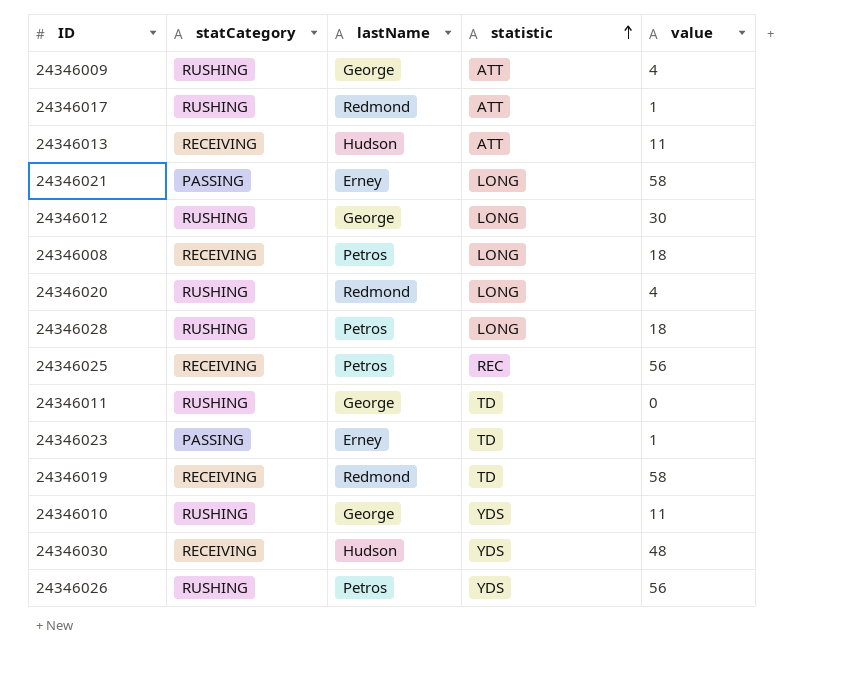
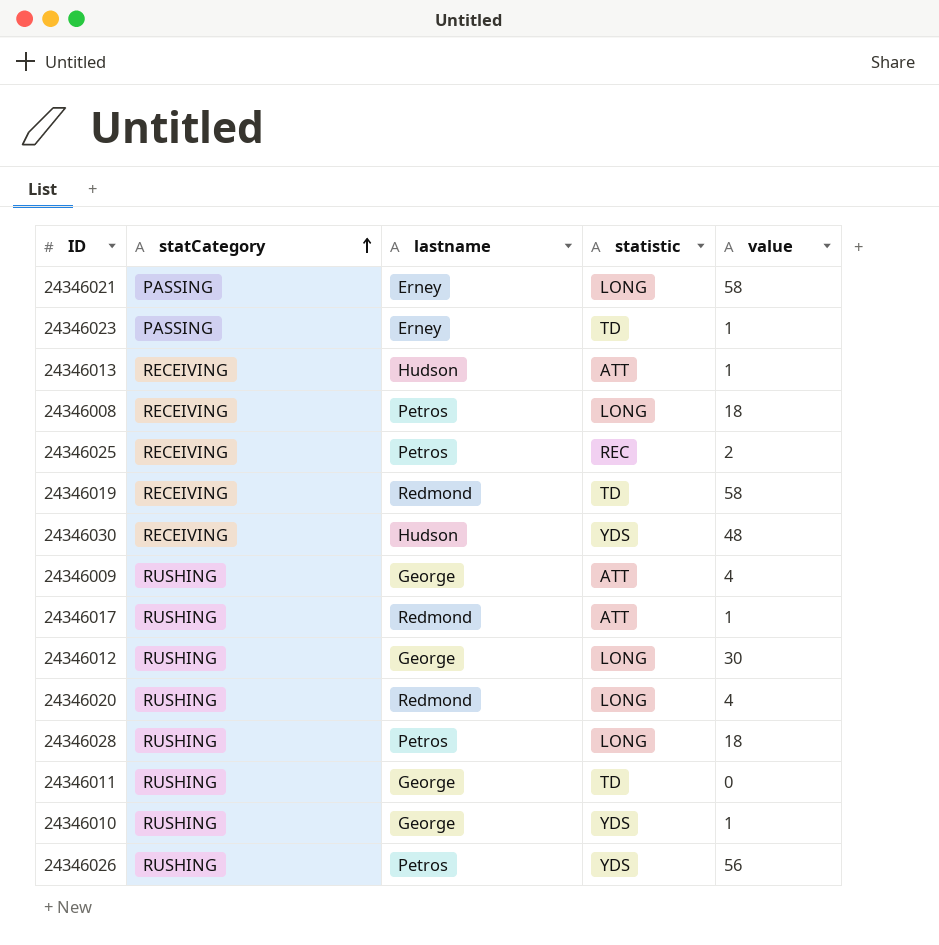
row order: statistic ascending -> statCategory ascending
column name: lastName -> lastname
24346013 | value: 11 -> 1
24346025 | value: 56 -> 2
24346010 | value: 11 -> 1

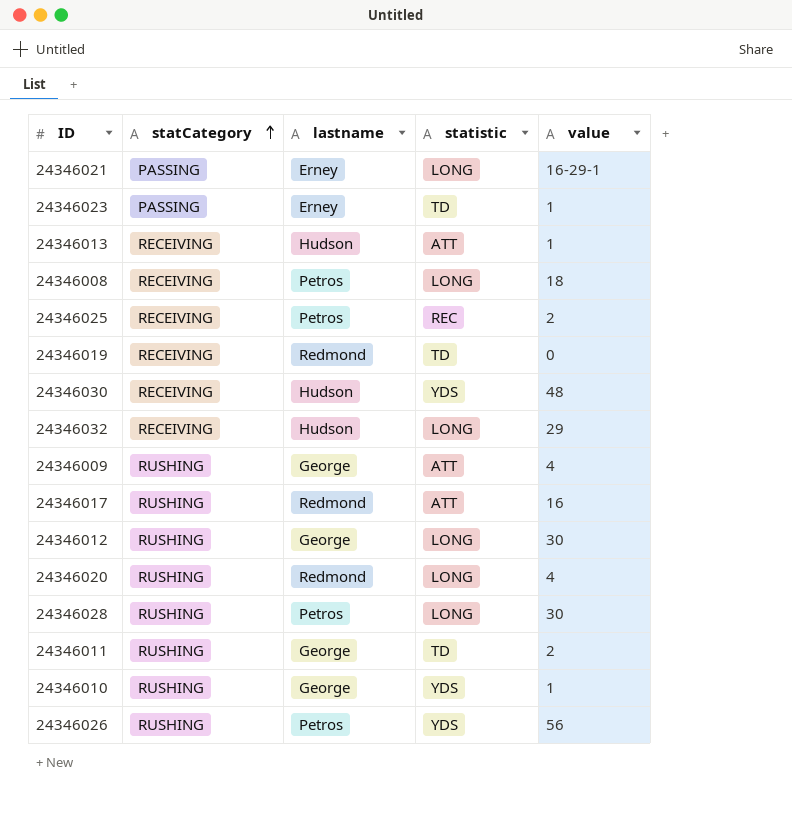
24346021 | value: 58 -> 16-29-1
24346019 | value: 58 -> 0
row 24346032: none -> RECEIVING | Hudson | LONG | 29
24346017 | value: 1 -> 16
24346028 | value: 18 -> 30
24346011 | value: 0 -> 2

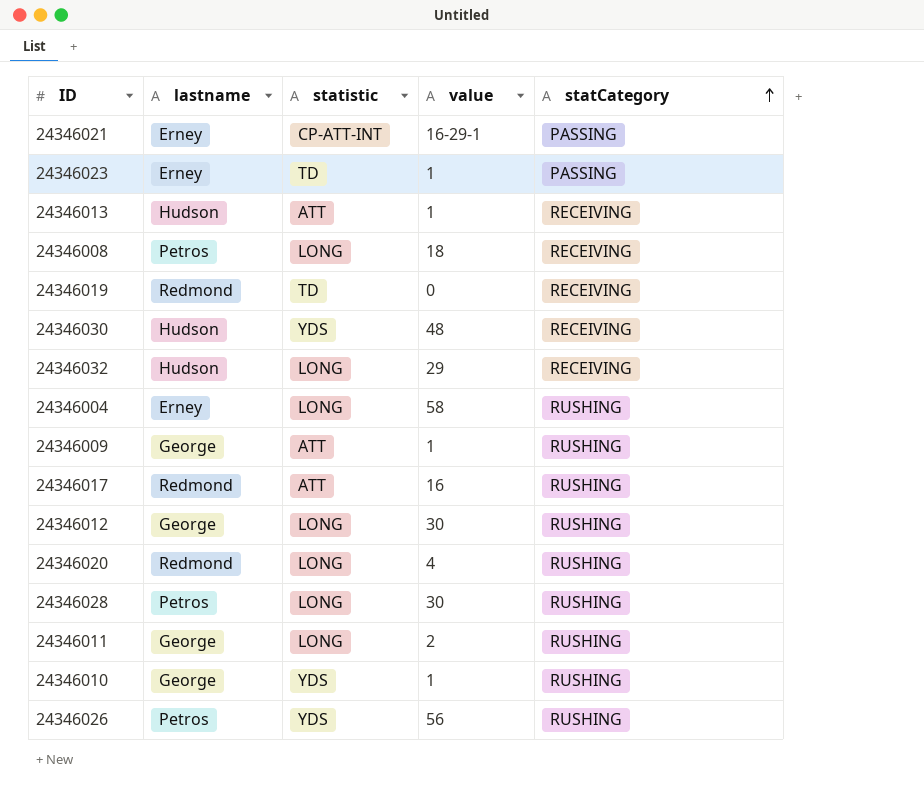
column statCategory | position: 2 -> 5
row 24346025: RECEIVING | Petros | REC | 2 -> none
24346021 | statistic: LONG -> CP-ATT-INT
row 24346004: none -> Erney | LONG | 58 | RUSHING
24346009 | value: 4 -> 1
24346011 | statistic: TD -> LONG

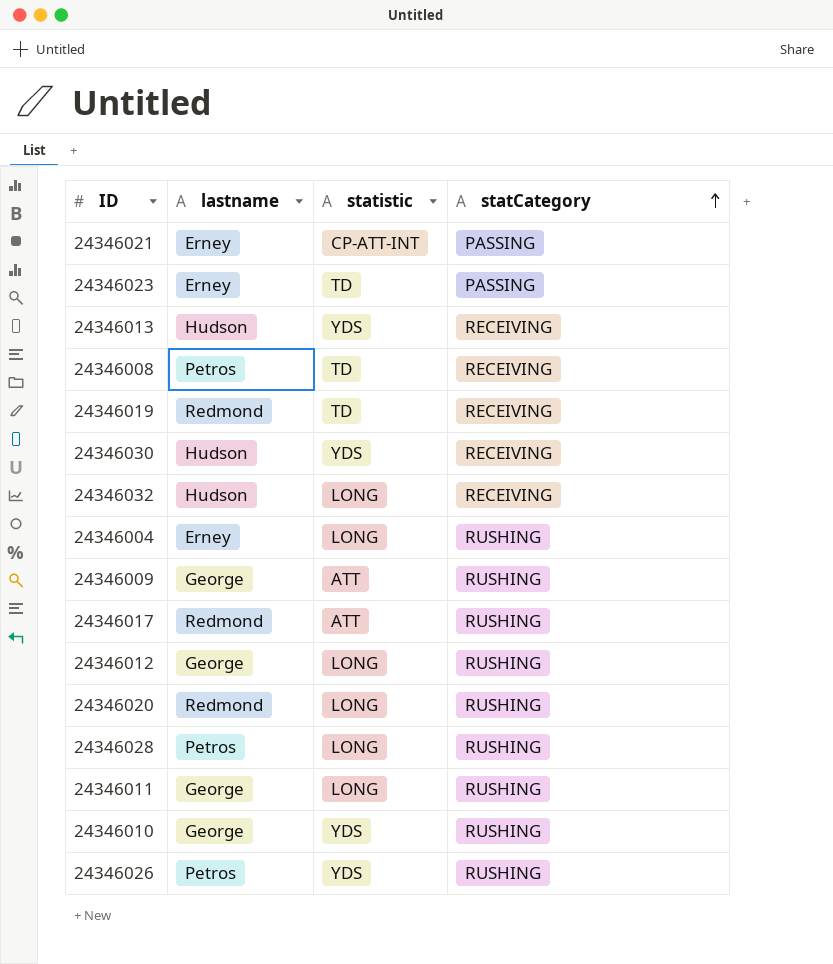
column value | position: 4 -> none
24346013 | statistic: ATT -> YDS
24346008 | statistic: LONG -> TD

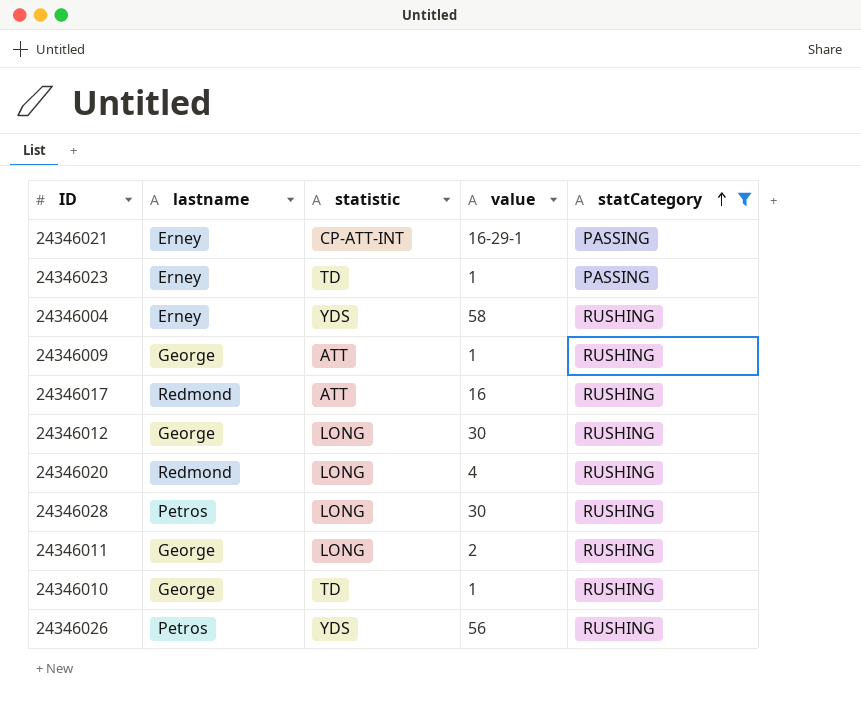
filter: none -> statCategory != RECEIVING
column value | position: none -> 4
24346004 | statistic: LONG -> YDS
24346010 | statistic: YDS -> TD

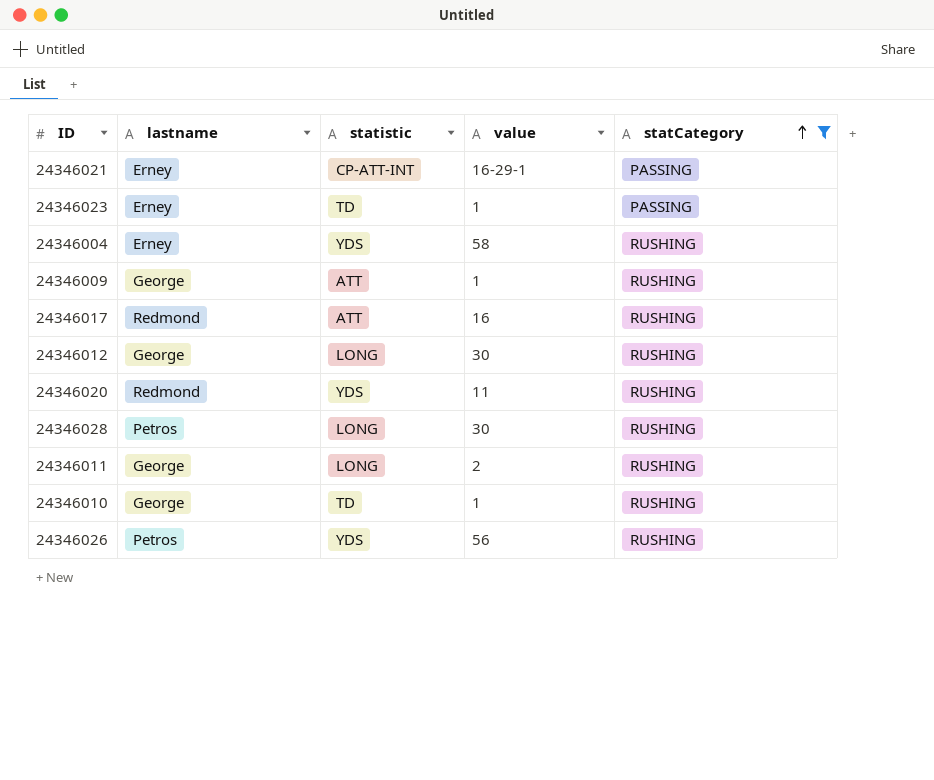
24346020 | statistic: LONG -> YDS
24346020 | value: 4 -> 11

